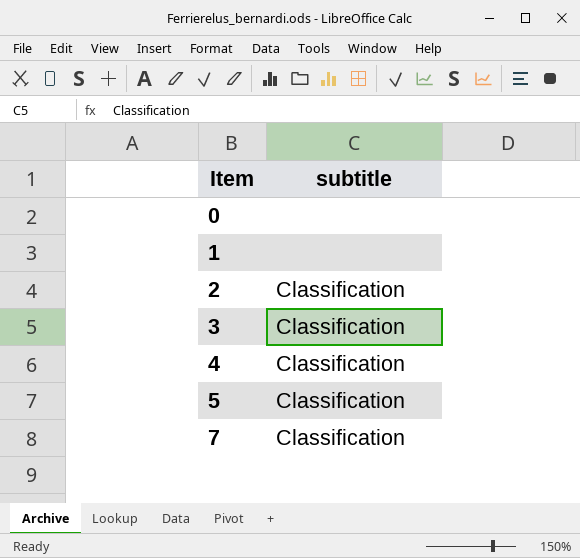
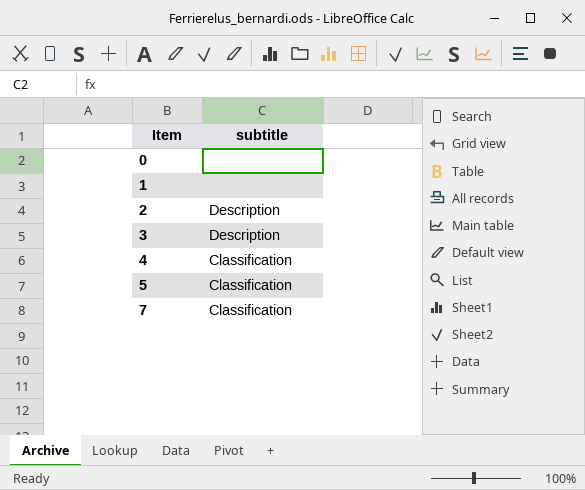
2 | subtitle: Classification -> Description
3 | subtitle: Classification -> Description

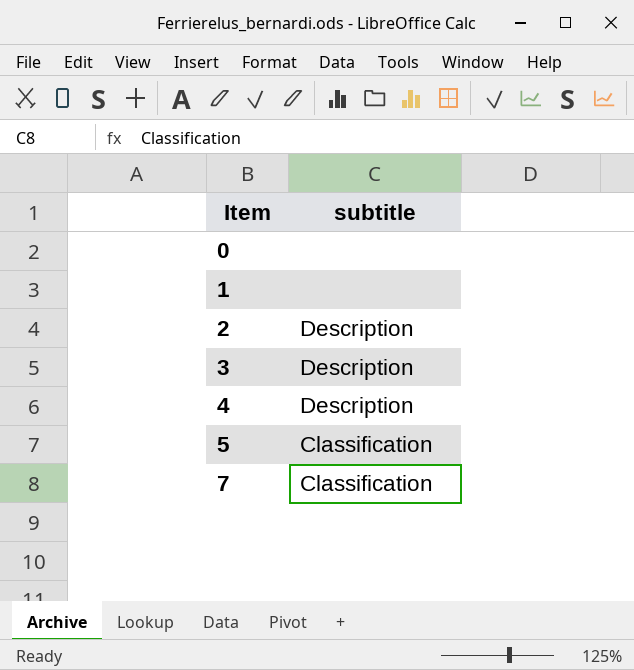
4 | subtitle: Classification -> Description

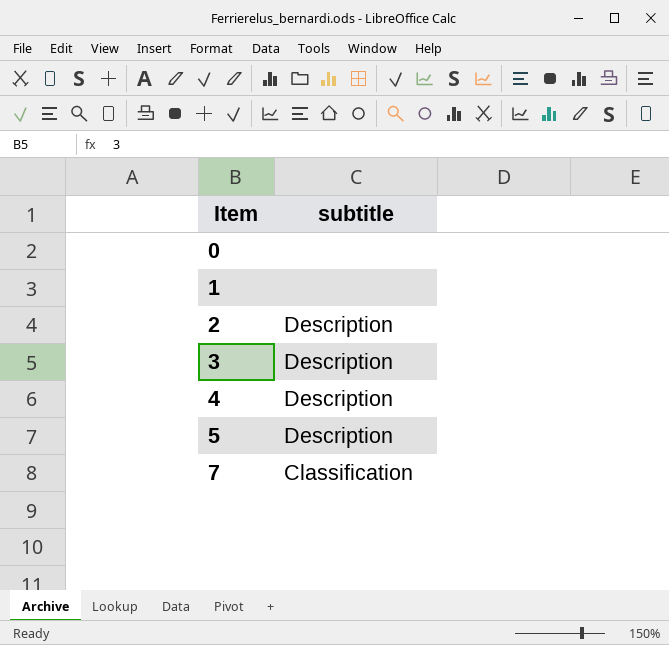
5 | subtitle: Classification -> Description

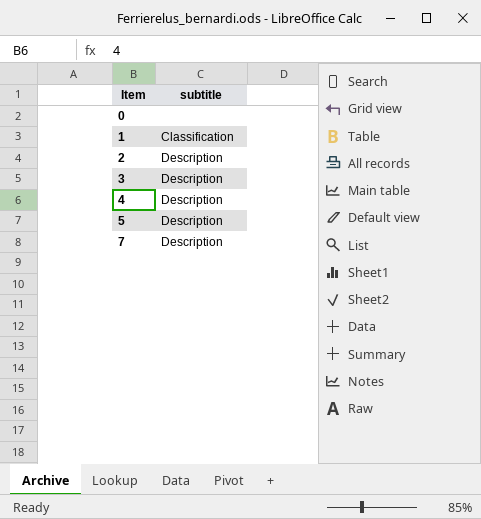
1 | subtitle: none -> Classification
7 | subtitle: Classification -> Description

